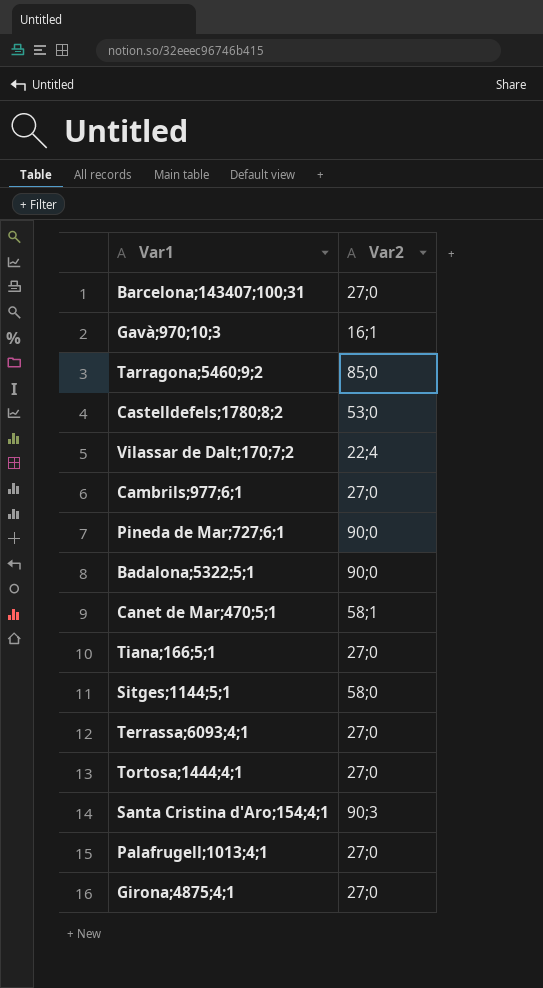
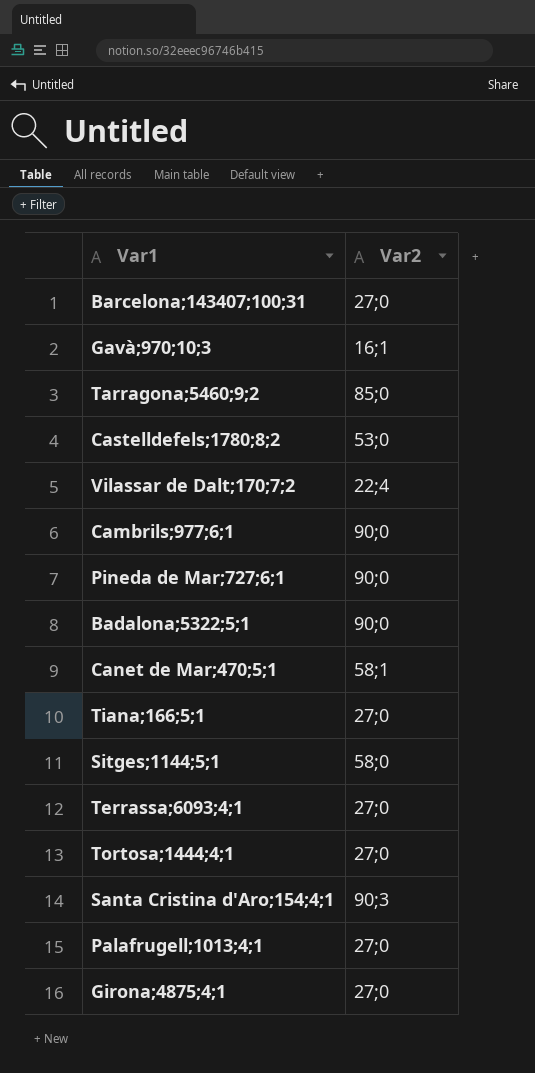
Cambrils;977;6;1 | Var2: 27;0 -> 90;0

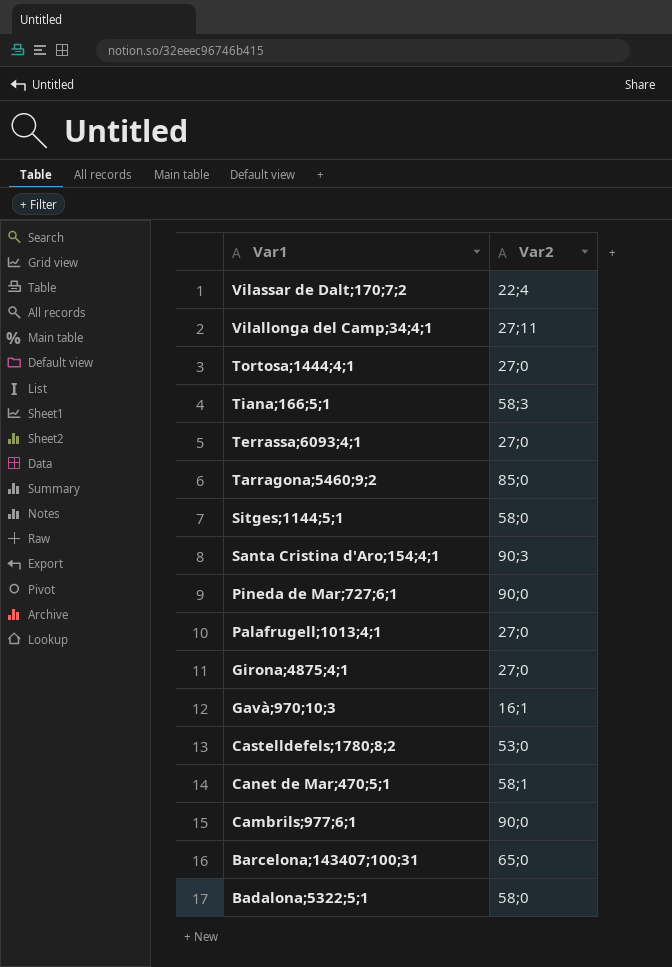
row order: none -> Var1 descending
row Vilallonga del Camp;34;4;1: none -> 27;11
Tiana;166;5;1 | Var2: 27;0 -> 58;3
Barcelona;143407;100;31 | Var2: 27;0 -> 65;0
Badalona;5322;5;1 | Var2: 90;0 -> 58;0

